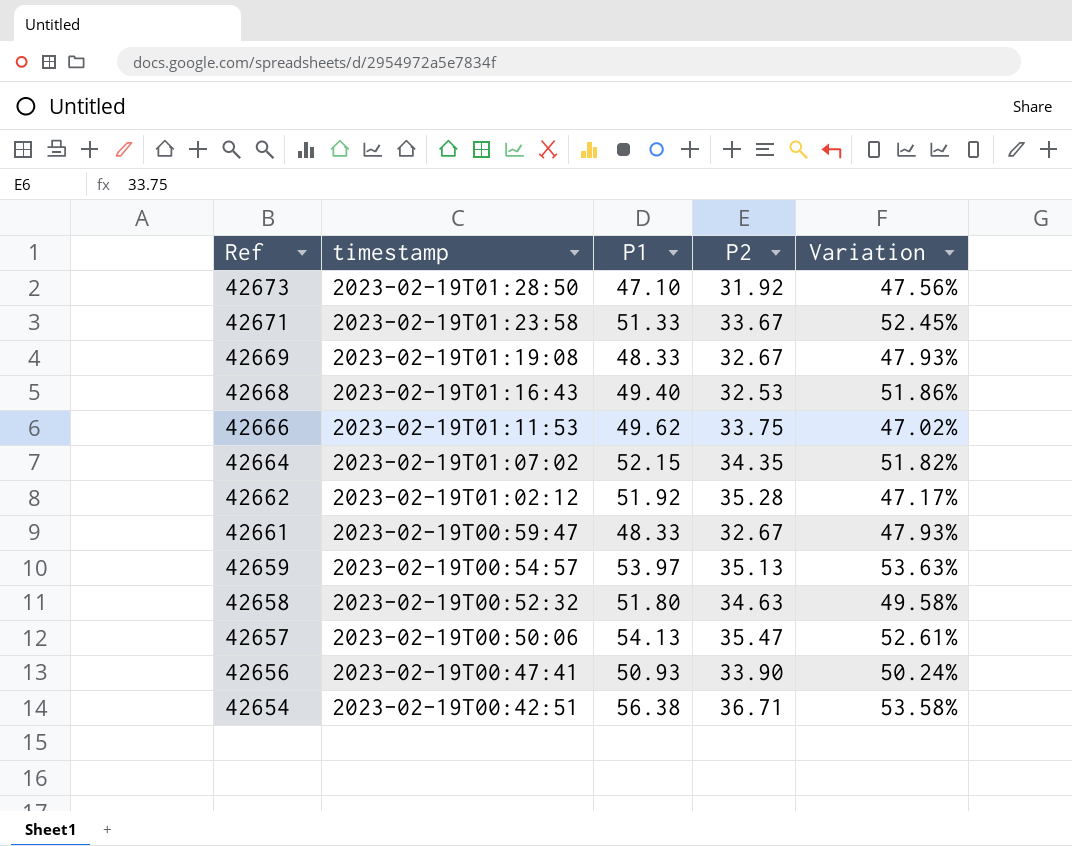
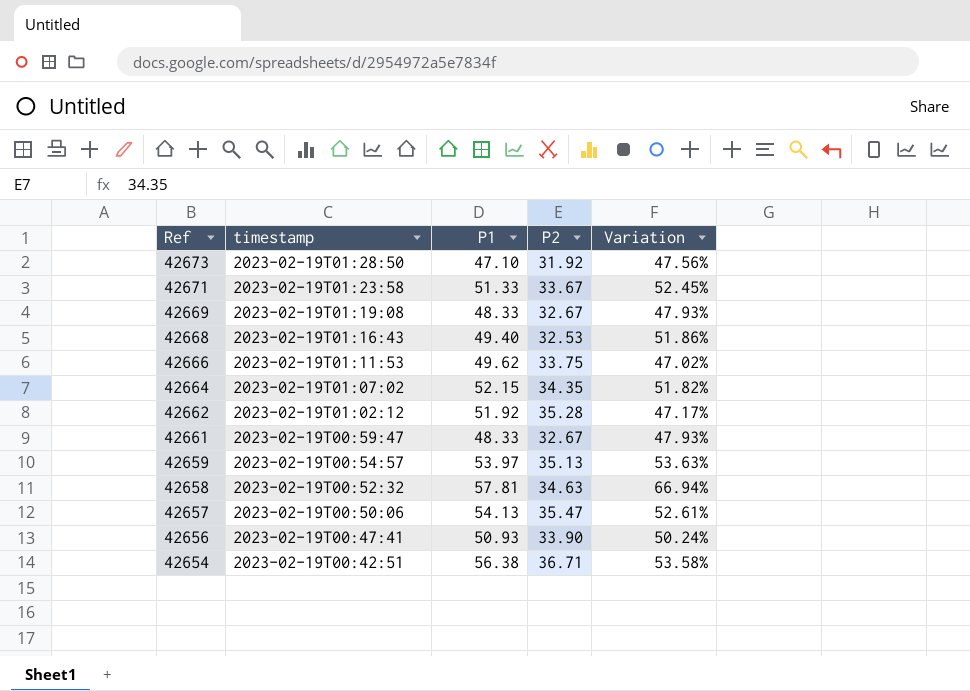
42658 | P1: 51.80 -> 57.81
42658 | Variation: 49.58% -> 66.94%

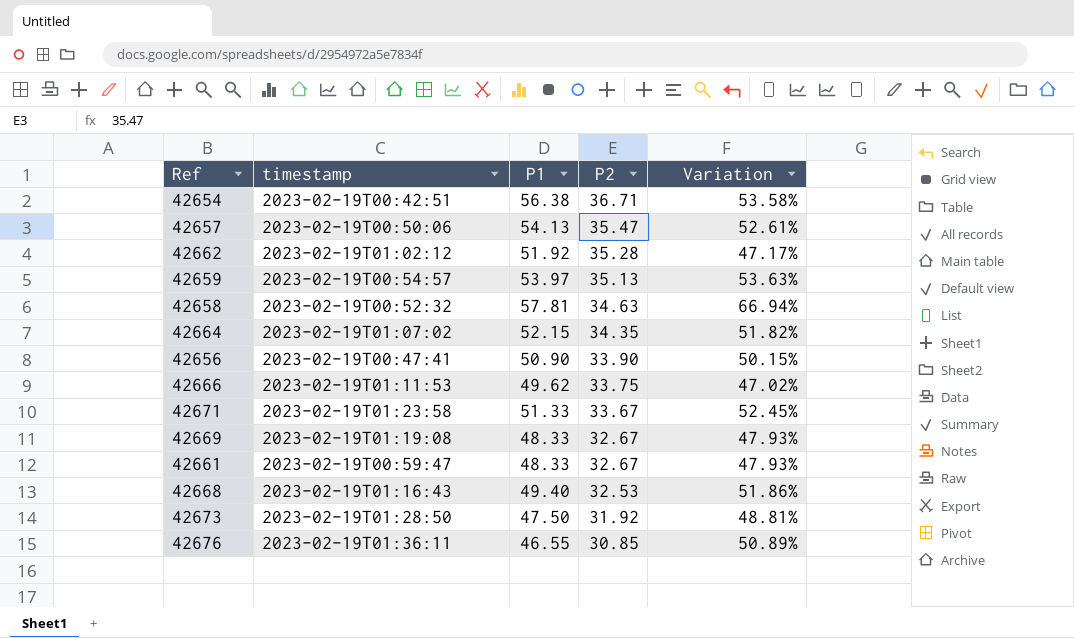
row order: Ref descending -> P2 descending
42656 | P1: 50.93 -> 50.90
42656 | Variation: 50.24% -> 50.15%
42673 | P1: 47.10 -> 47.50
42673 | Variation: 47.56% -> 48.81%
row 42676: none -> 2023-02-19T01:36:11 | 46.55 | 30.85 | 50.89%

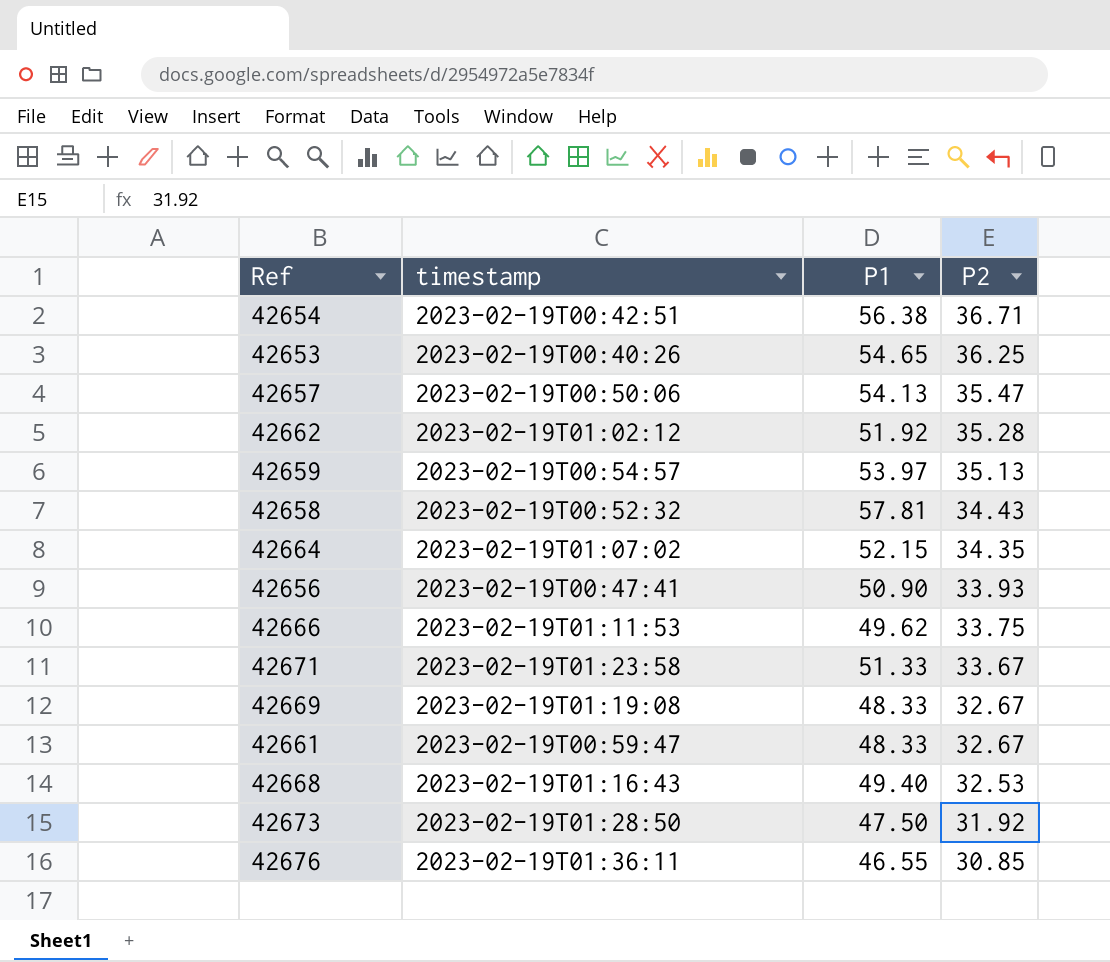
column Variation | formula: ([P1] - [P2]) / [P2] -> none
row 42653: none -> 2023-02-19T00:40:26 | 54.65 | 36.25
42658 | P2: 34.63 -> 34.43
42656 | P2: 33.90 -> 33.93

